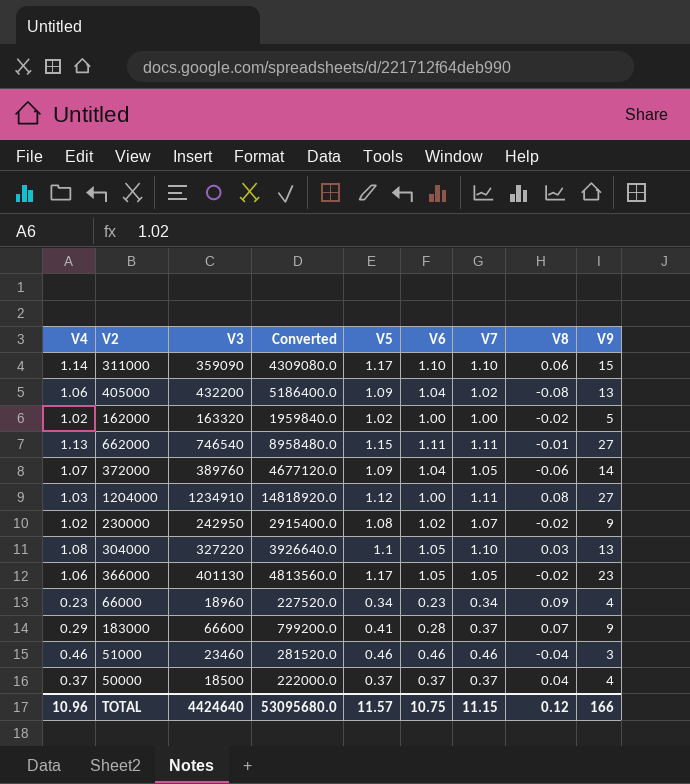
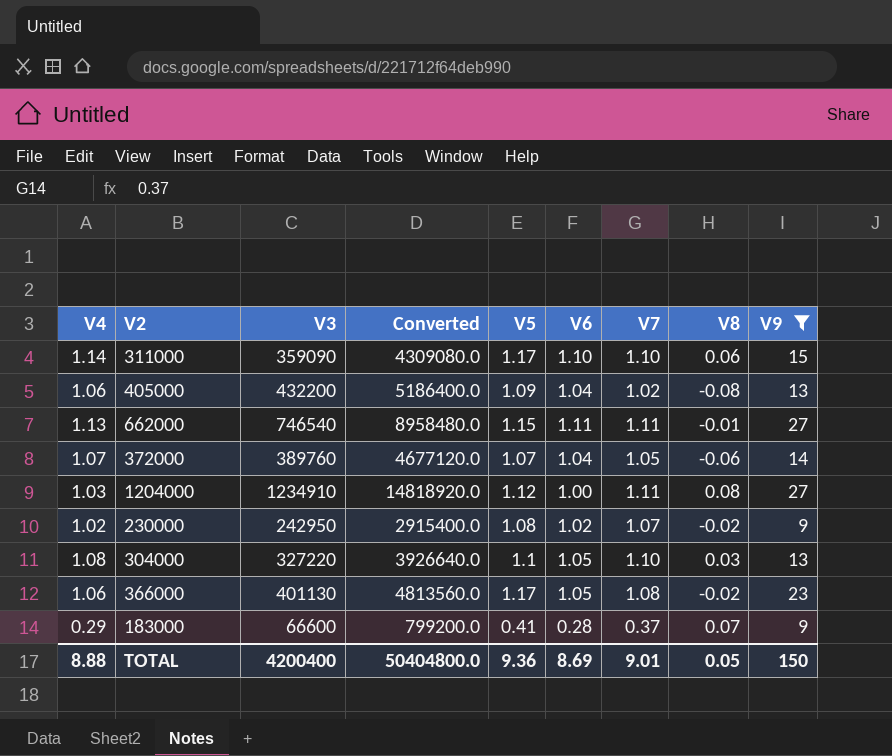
filter: none -> V9 >= 9
372000 | V5: 1.09 -> 1.07
366000 | V7: 1.05 -> 1.08
TOTAL | V4: 10.96 -> 8.88
TOTAL | V3: 4424640 -> 4200400
TOTAL | Converted: 53095680.0 -> 50404800.0
TOTAL | V5: 11.57 -> 9.36
TOTAL | V6: 10.75 -> 8.69
TOTAL | V7: 11.15 -> 9.01
TOTAL | V8: 0.12 -> 0.05
TOTAL | V9: 166 -> 150

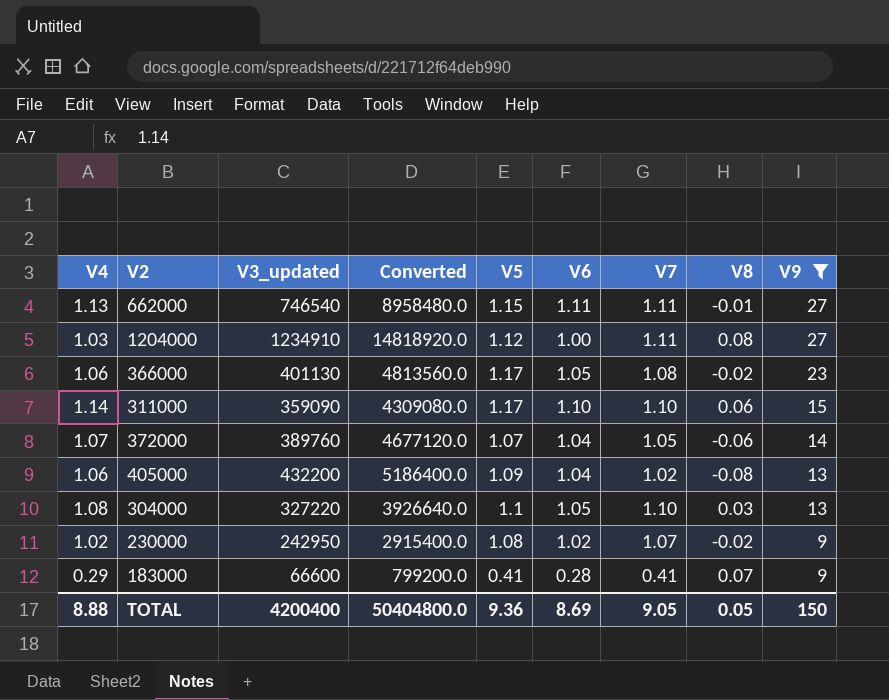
row order: none -> V9 descending
column name: V3 -> V3_updated
183000 | V7: 0.37 -> 0.41
TOTAL | V7: 9.01 -> 9.05

